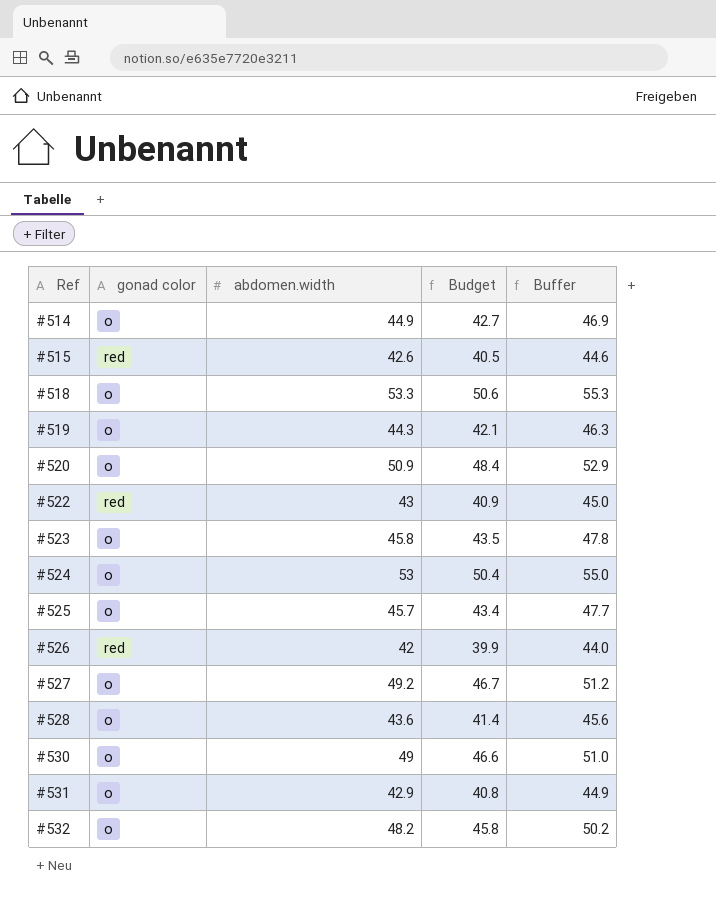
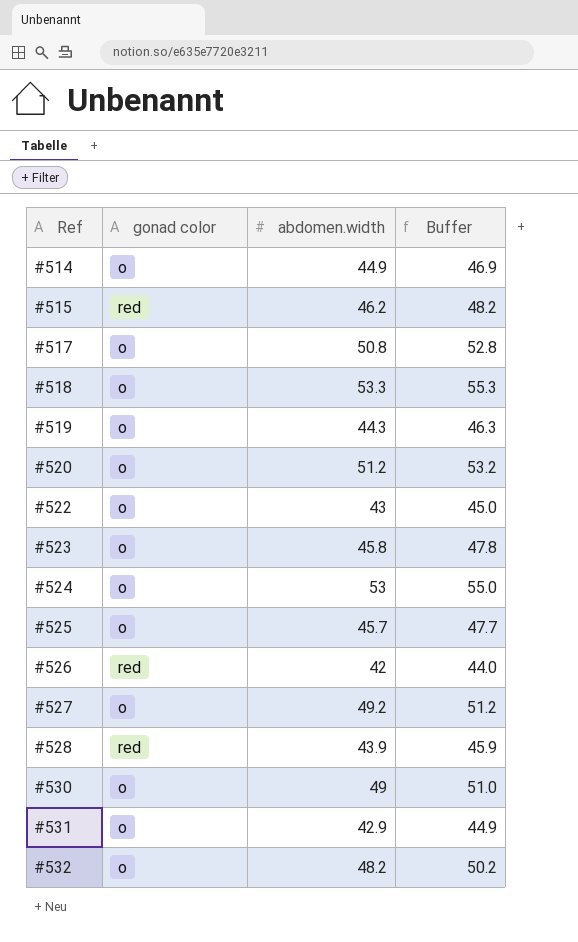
column Budget | formula: [abdomen.width] * 0.95 -> none
#515 | abdomen.width: 42.6 -> 46.2
#515 | Buffer: 44.6 -> 48.2
row #517: none -> o | 50.8 | 52.8
#520 | abdomen.width: 50.9 -> 51.2
#520 | Buffer: 52.9 -> 53.2
#522 | gonad color: red -> o
#528 | gonad color: o -> red
#528 | abdomen.width: 43.6 -> 43.9
#528 | Buffer: 45.6 -> 45.9

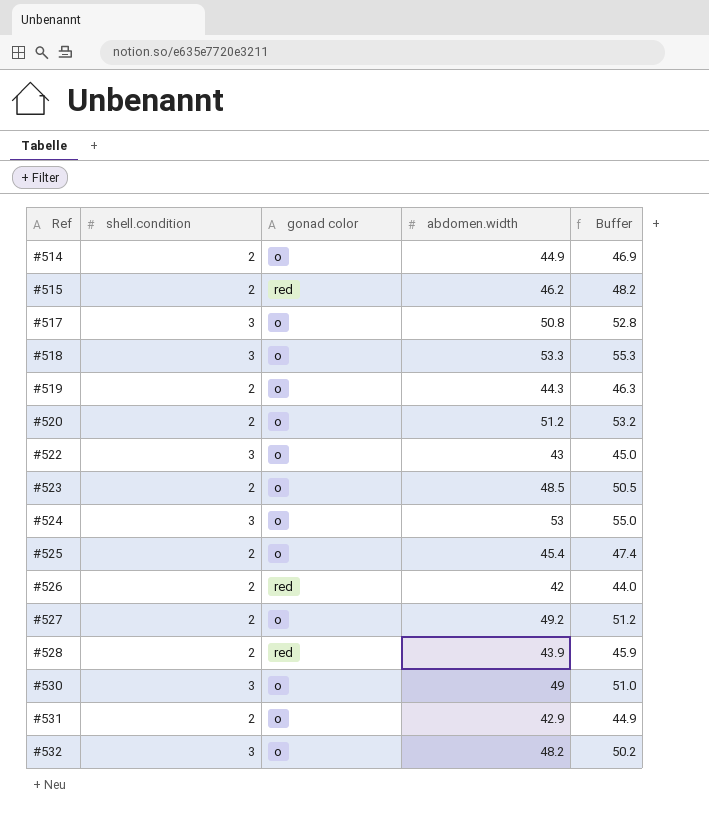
column shell.condition | position: none -> 2
#523 | abdomen.width: 45.8 -> 48.5
#523 | Buffer: 47.8 -> 50.5
#525 | abdomen.width: 45.7 -> 45.4
#525 | Buffer: 47.7 -> 47.4

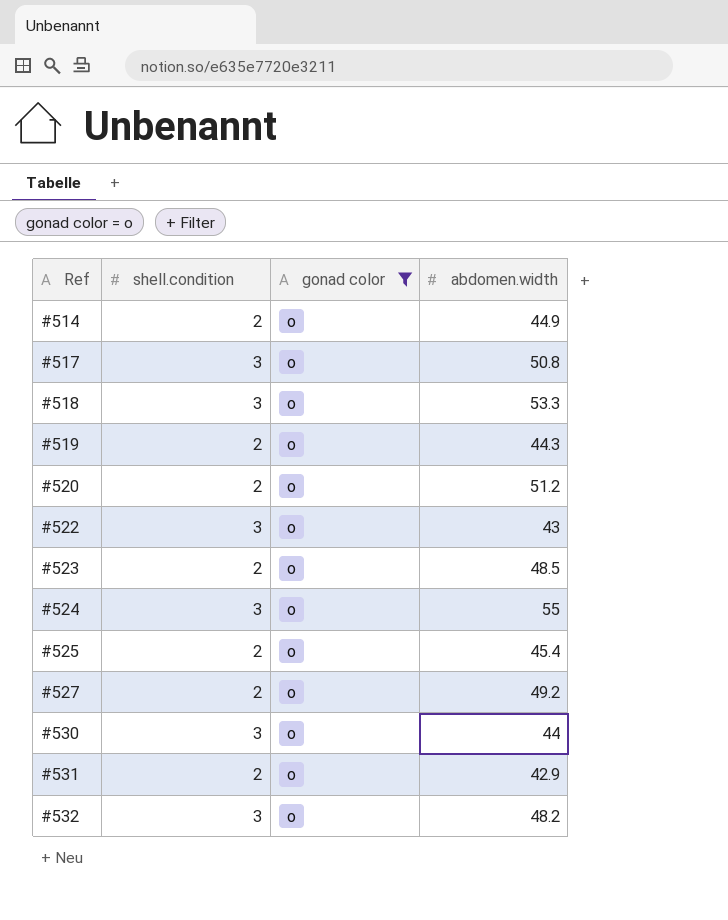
filter: none -> gonad color = o
column Buffer | formula: [abdomen.width] + 2 -> none
#524 | abdomen.width: 53 -> 55
#530 | abdomen.width: 49 -> 44

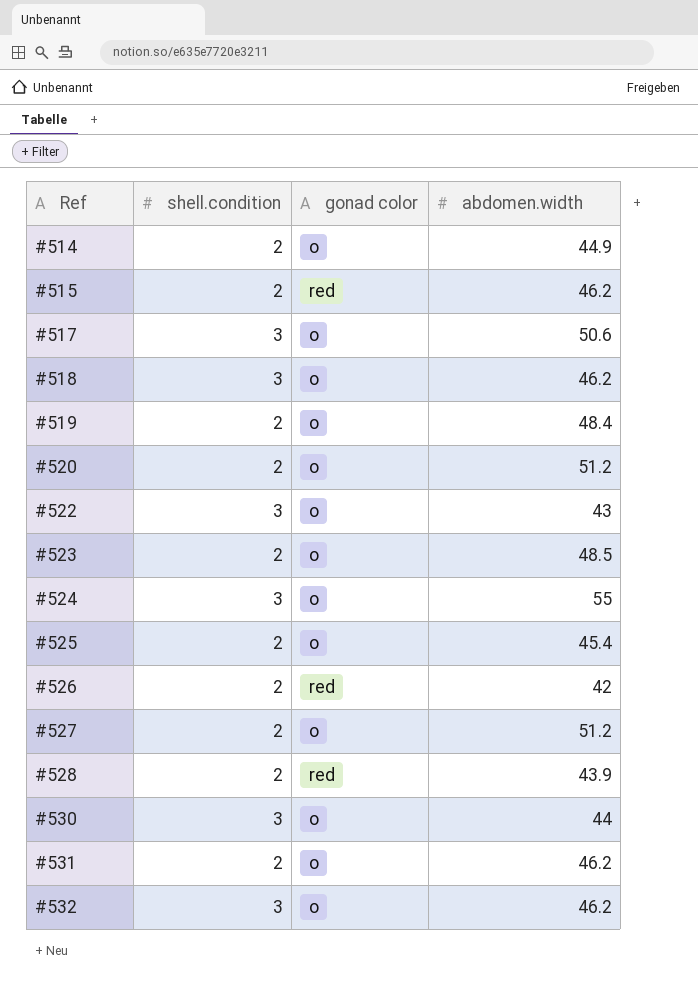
filter: gonad color = o -> none
#517 | abdomen.width: 50.8 -> 50.6
#518 | abdomen.width: 53.3 -> 46.2
#519 | abdomen.width: 44.3 -> 48.4
#527 | abdomen.width: 49.2 -> 51.2
#531 | abdomen.width: 42.9 -> 46.2
#532 | abdomen.width: 48.2 -> 46.2

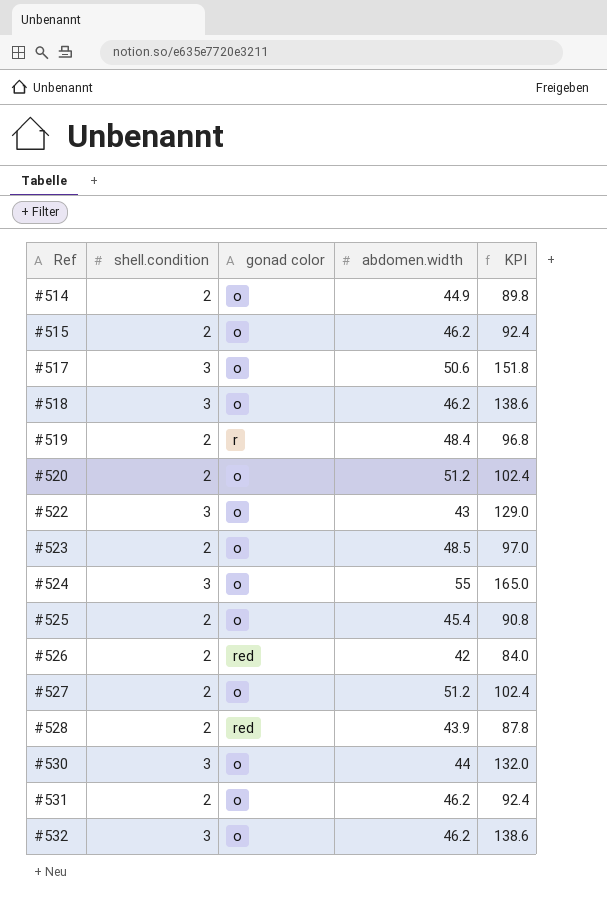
column KPI | formula: none -> [shell.condition] * [abdomen.width]
#515 | gonad color: red -> o
#519 | gonad color: o -> r

